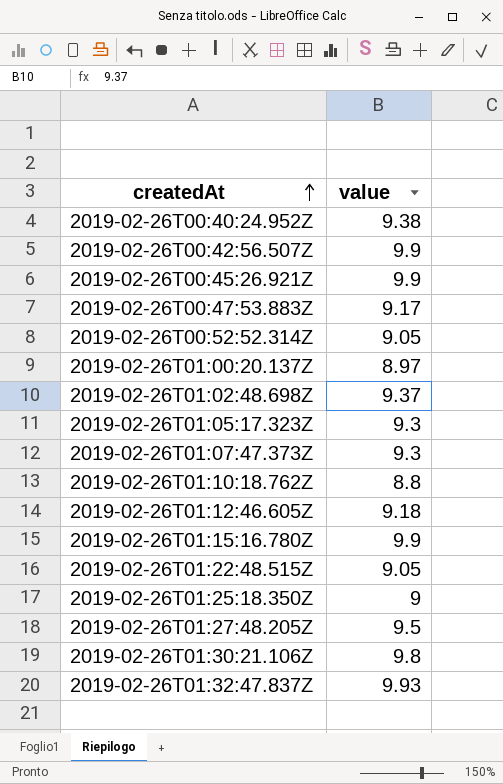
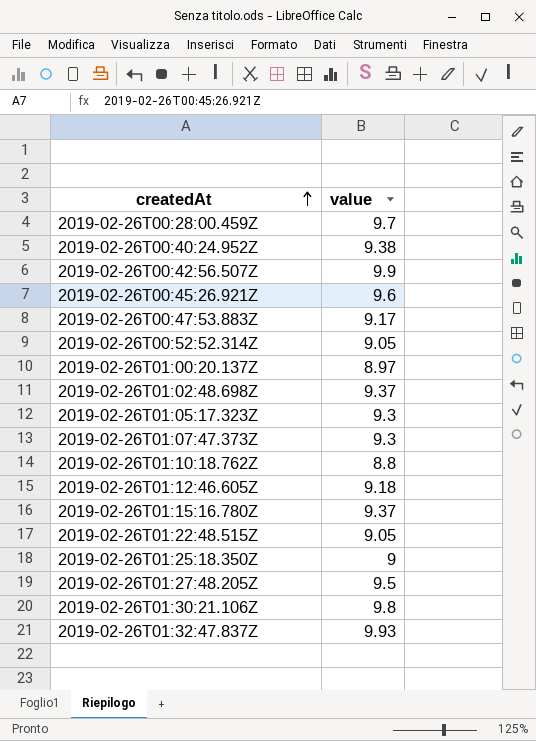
row 2019-02-26T00:28:00.459Z: none -> 9.7
2019-02-26T00:45:26.921Z | value: 9.9 -> 9.6
2019-02-26T01:15:16.780Z | value: 9.9 -> 9.37

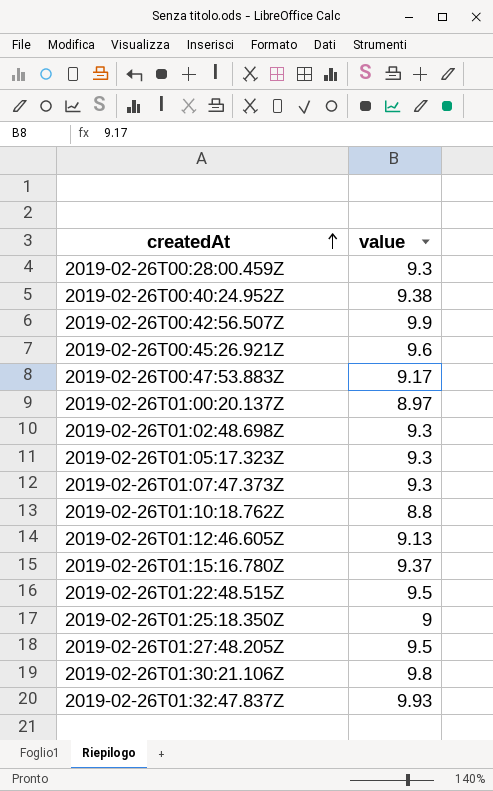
row 2019-02-26T00:52:52.314Z: 9.05 -> none
2019-02-26T00:28:00.459Z | value: 9.7 -> 9.3
2019-02-26T01:02:48.698Z | value: 9.37 -> 9.3
2019-02-26T01:12:46.605Z | value: 9.18 -> 9.13
2019-02-26T01:22:48.515Z | value: 9.05 -> 9.5

